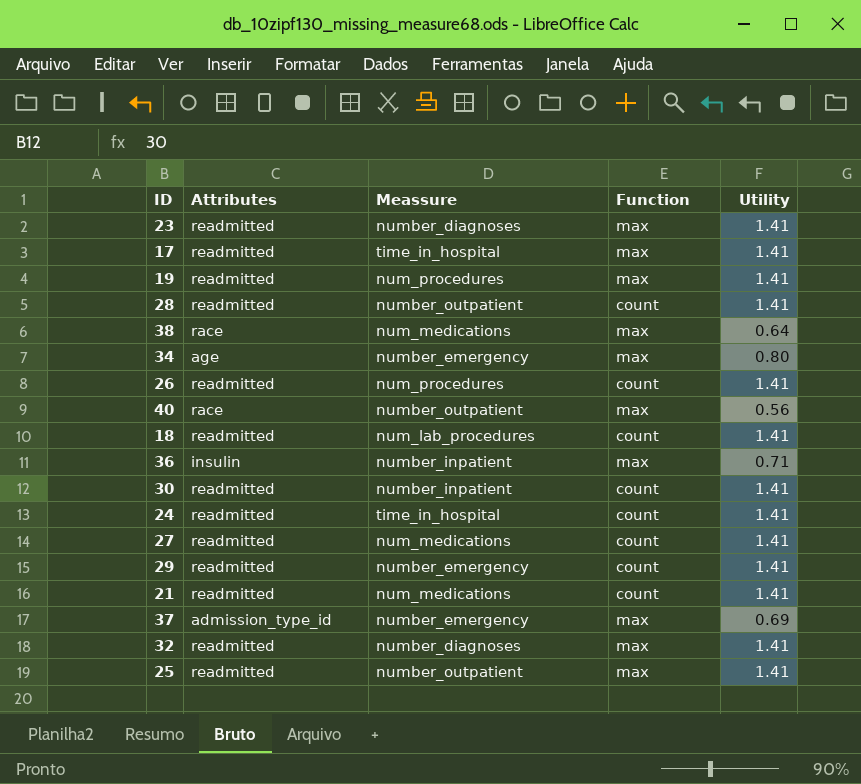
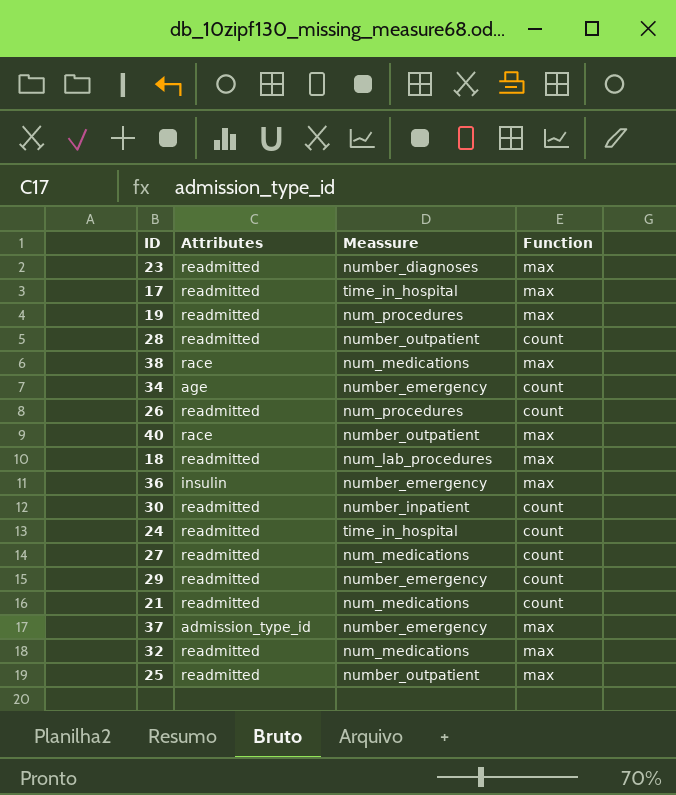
column Utility | position: 5 -> none
34 | Function: max -> count
18 | Function: count -> max
36 | Meassure: number_inpatient -> number_emergency
32 | Meassure: number_diagnoses -> num_medications

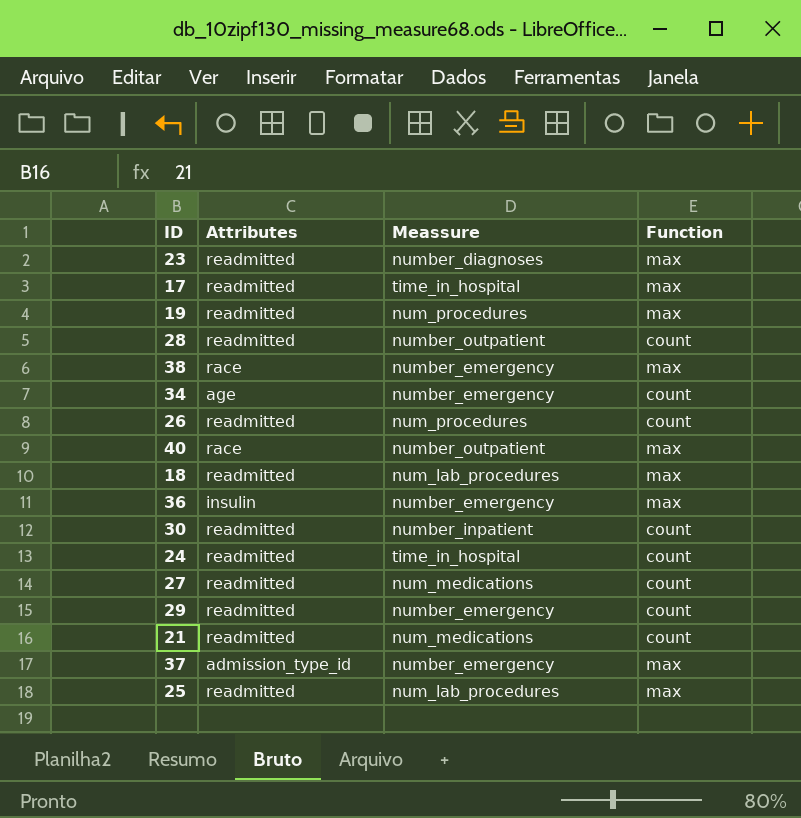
row 32: readmitted | num_medications | max -> none
38 | Meassure: num_medications -> number_emergency
25 | Meassure: number_outpatient -> num_lab_procedures

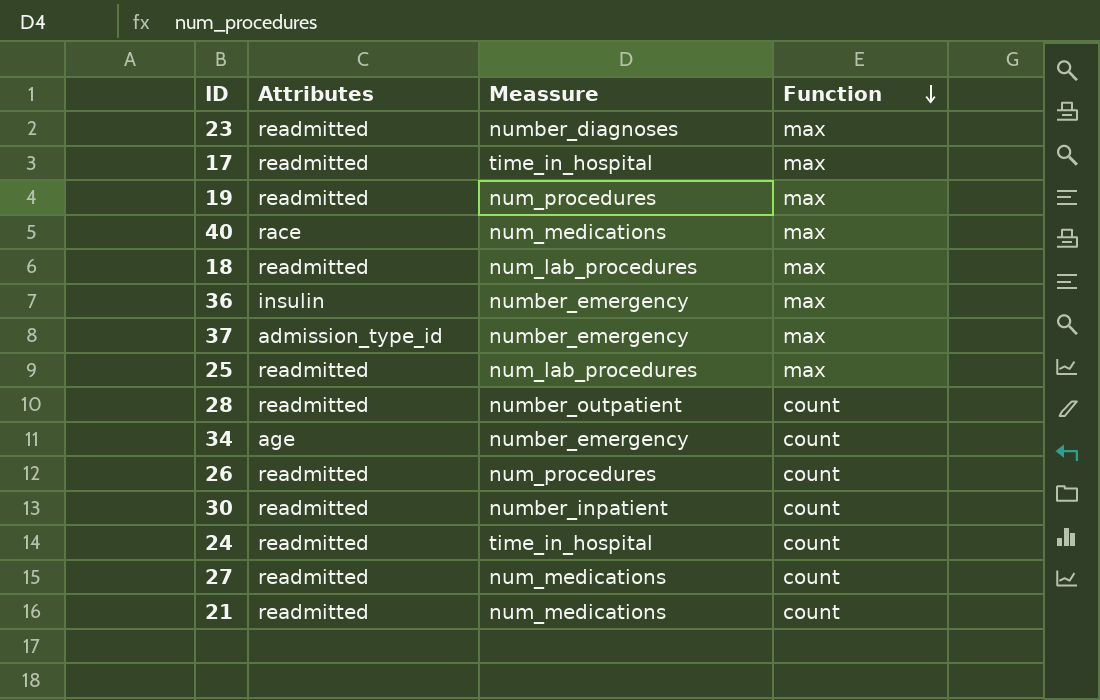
row order: none -> Function descending
row 38: race | number_emergency | max -> none
row 29: readmitted | number_emergency | count -> none
40 | Meassure: number_outpatient -> num_medications

